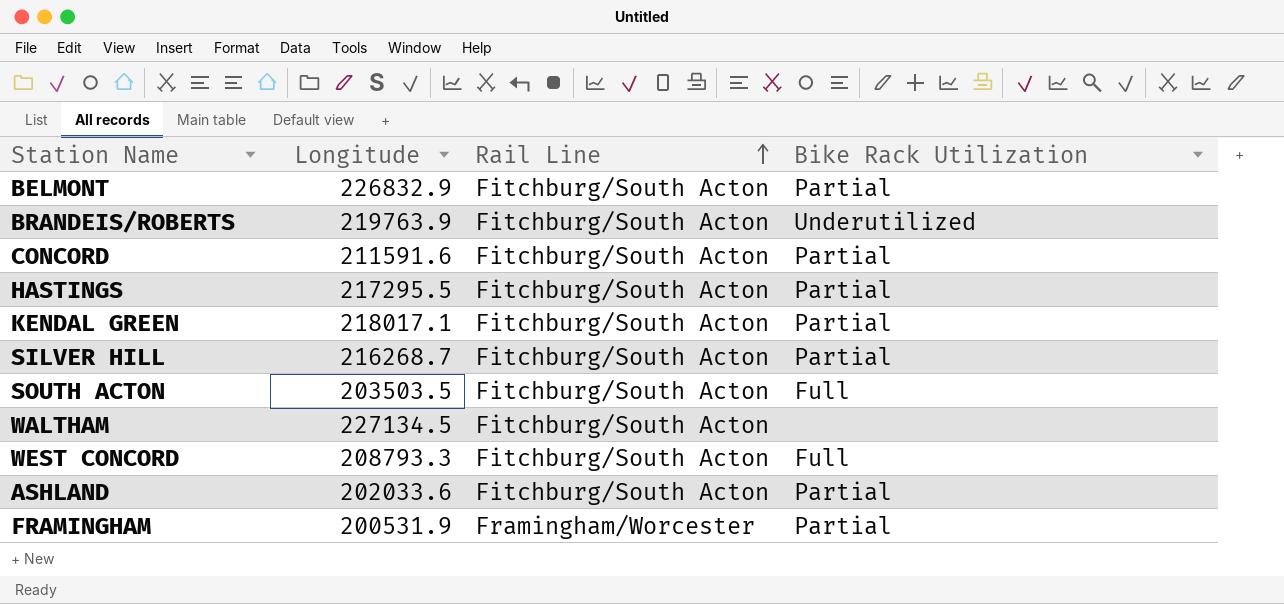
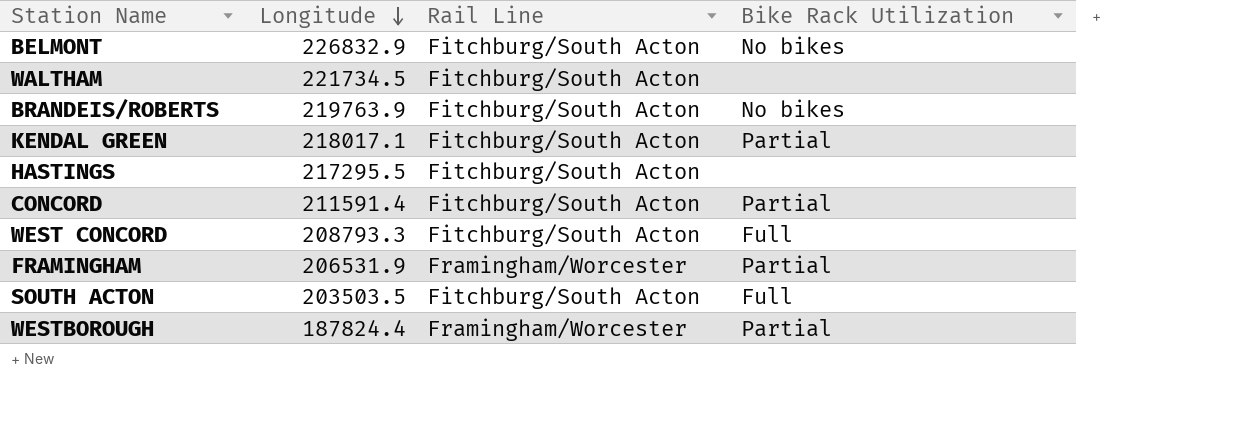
row order: Rail Line ascending -> Longitude descending
row SILVER HILL: 216268.7 | Fitchburg/South Acton | Partial -> none
row ASHLAND: 202033.6 | Fitchburg/South Acton | Partial -> none
BELMONT | Bike Rack Utilization: Partial -> No bikes
WALTHAM | Longitude: 227134.5 -> 221734.5
BRANDEIS/ROBERTS | Bike Rack Utilization: Underutilized -> No bikes
HASTINGS | Bike Rack Utilization: Partial -> none
CONCORD | Longitude: 211591.6 -> 211591.4
FRAMINGHAM | Longitude: 200531.9 -> 206531.9
row WESTBOROUGH: none -> 187824.4 | Framingham/Worcester | Partial

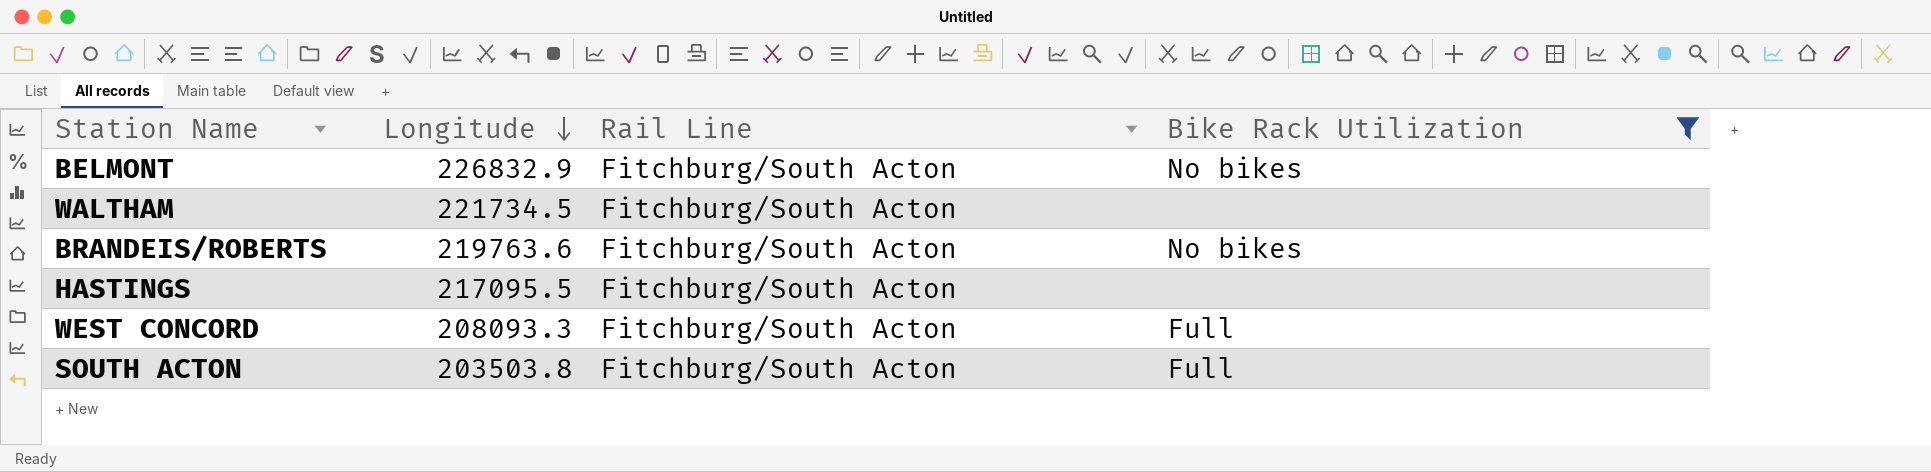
filter: none -> Bike Rack Utilization != Partial
BRANDEIS/ROBERTS | Longitude: 219763.9 -> 219763.6
HASTINGS | Longitude: 217295.5 -> 217095.5
WEST CONCORD | Longitude: 208793.3 -> 208093.3
SOUTH ACTON | Longitude: 203503.5 -> 203503.8

